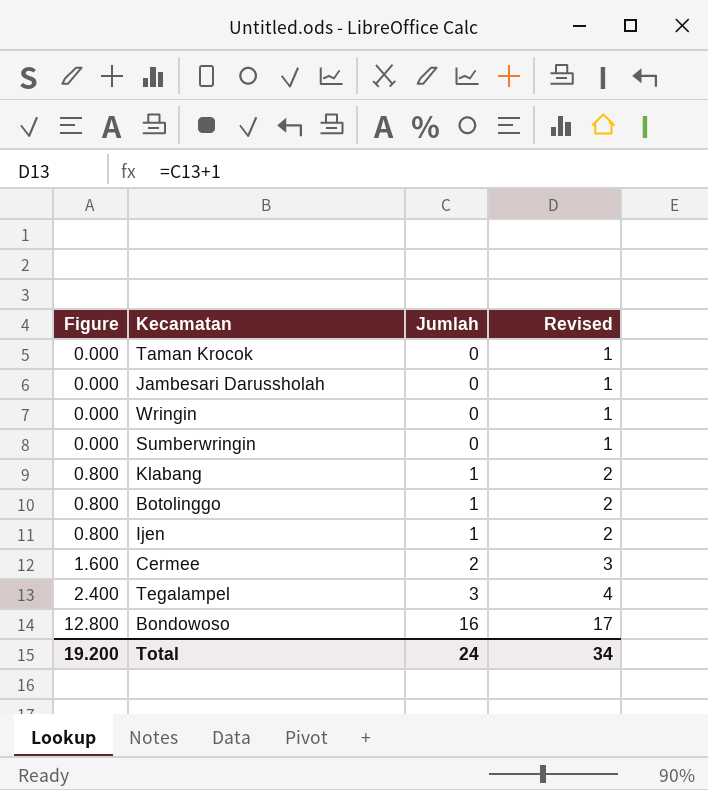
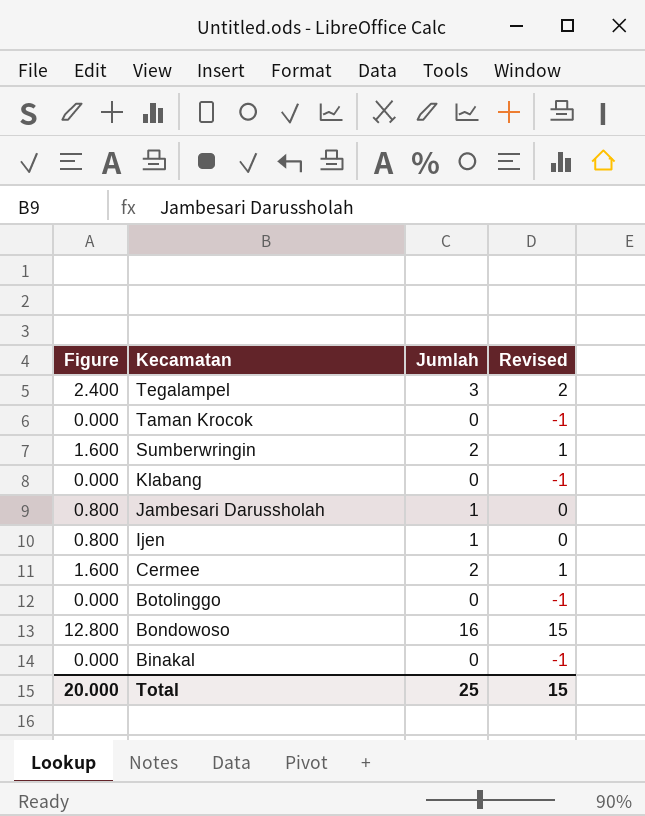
row order: Figure ascending -> Kecamatan descending
column Revised | formula: [Jumlah] + 1 -> [Jumlah] - 1
row Wringin: 0.000 | 0 | 1 -> none
Sumberwringin | Figure: 0.000 -> 1.600
Sumberwringin | Jumlah: 0 -> 2
Klabang | Figure: 0.800 -> 0.000
Klabang | Jumlah: 1 -> 0
Jambesari Darussholah | Figure: 0.000 -> 0.800
Jambesari Darussholah | Jumlah: 0 -> 1
Botolinggo | Figure: 0.800 -> 0.000
Botolinggo | Jumlah: 1 -> 0
row Binakal: none -> 0.000 | 0 | -1
Total | Figure: 19.200 -> 20.000
Total | Jumlah: 24 -> 25
Total | Revised: 34 -> 15

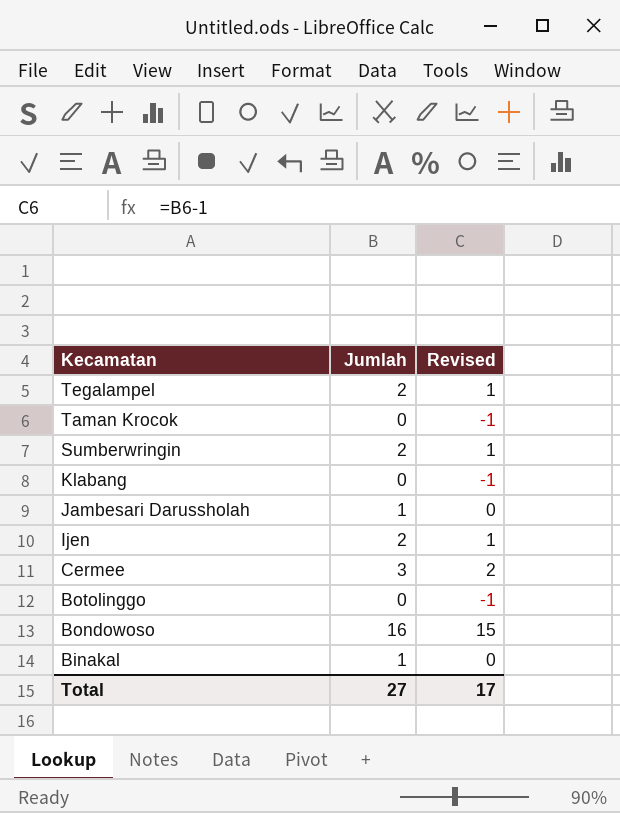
column Figure | formula: [Jumlah] * 0.8 -> none
Tegalampel | Jumlah: 3 -> 2
Tegalampel | Revised: 2 -> 1
Ijen | Jumlah: 1 -> 2
Ijen | Revised: 0 -> 1
Cermee | Jumlah: 2 -> 3
Cermee | Revised: 1 -> 2
Binakal | Jumlah: 0 -> 1
Binakal | Revised: -1 -> 0
Total | Jumlah: 25 -> 27
Total | Revised: 15 -> 17

